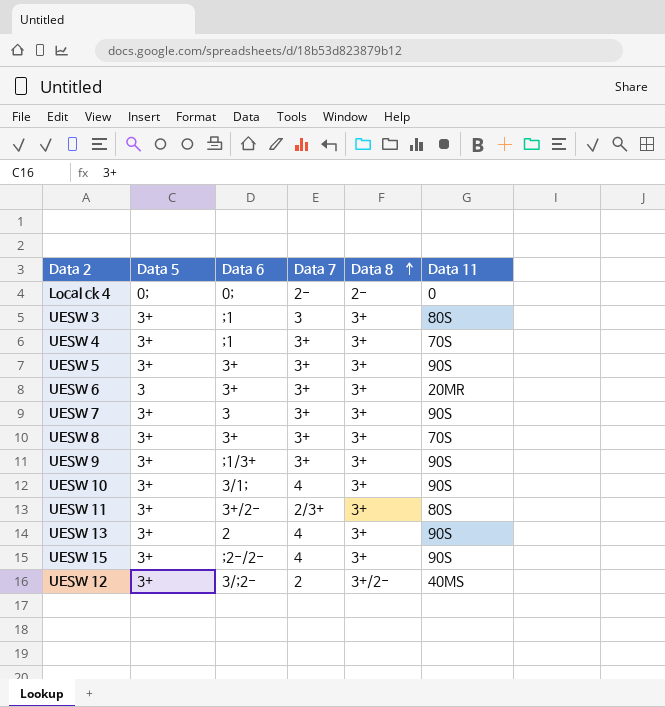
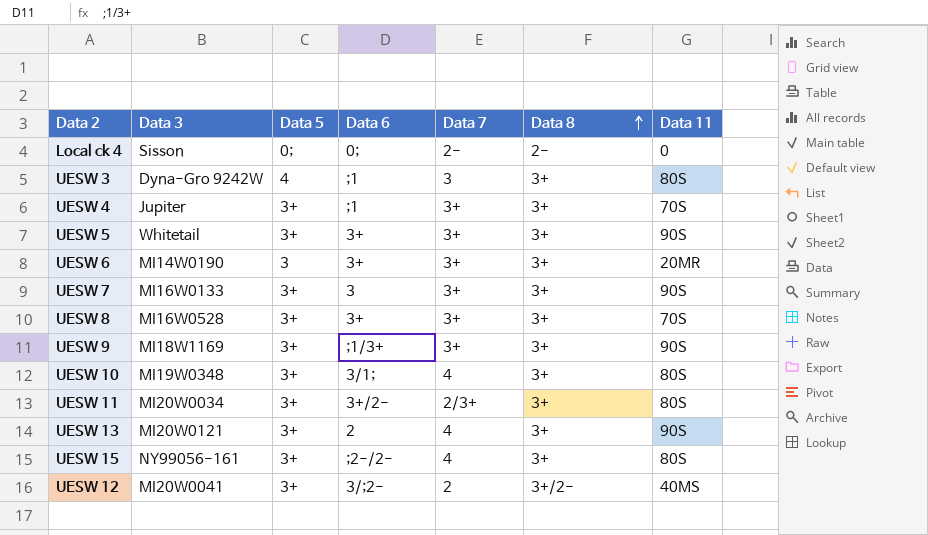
column Data 3 | position: none -> 2
UESW 3 | Data 5: 3+ -> 4
UESW 10 | Data 11: 90S -> 80S
UESW 15 | Data 11: 90S -> 80S

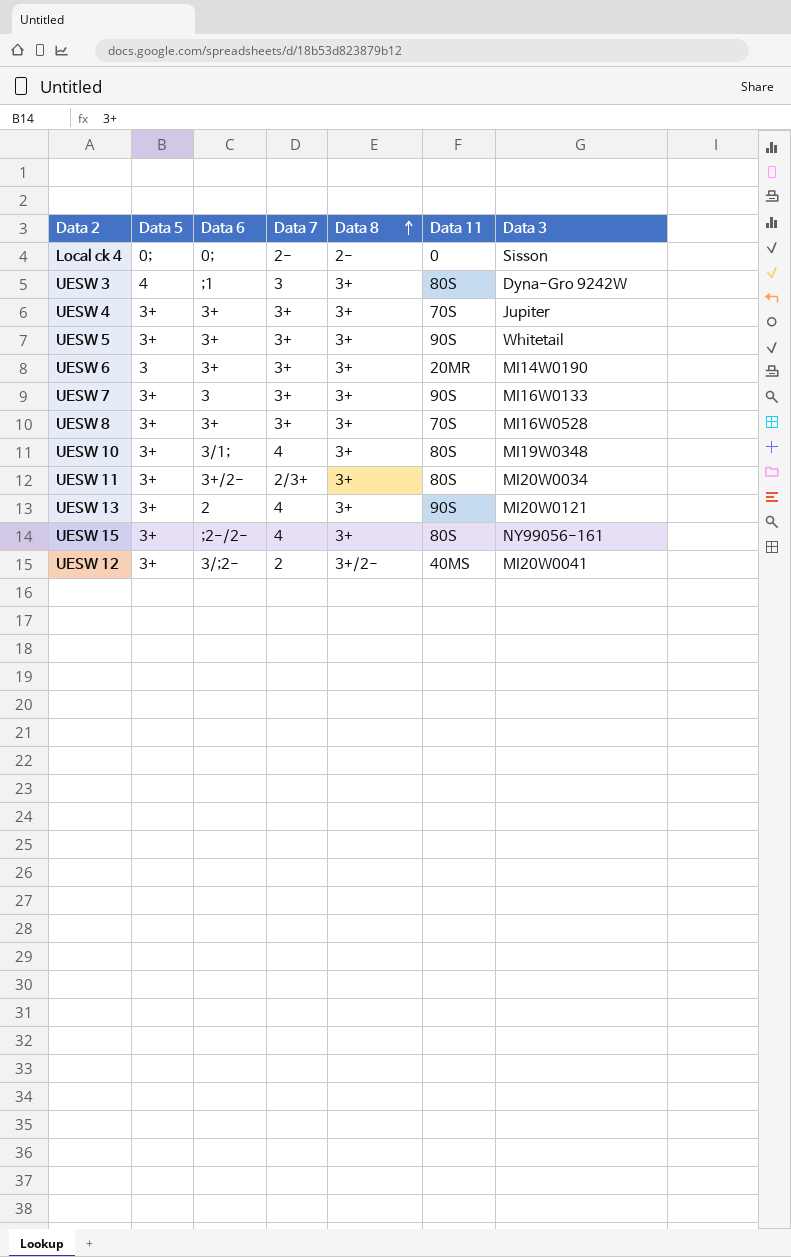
column Data 3 | position: 2 -> 7
row UESW 9: MI18W1169 | 3+ | ;1/3+ | 3+ | 3+ | 90S -> none
UESW 4 | Data 6: ;1 -> 3+

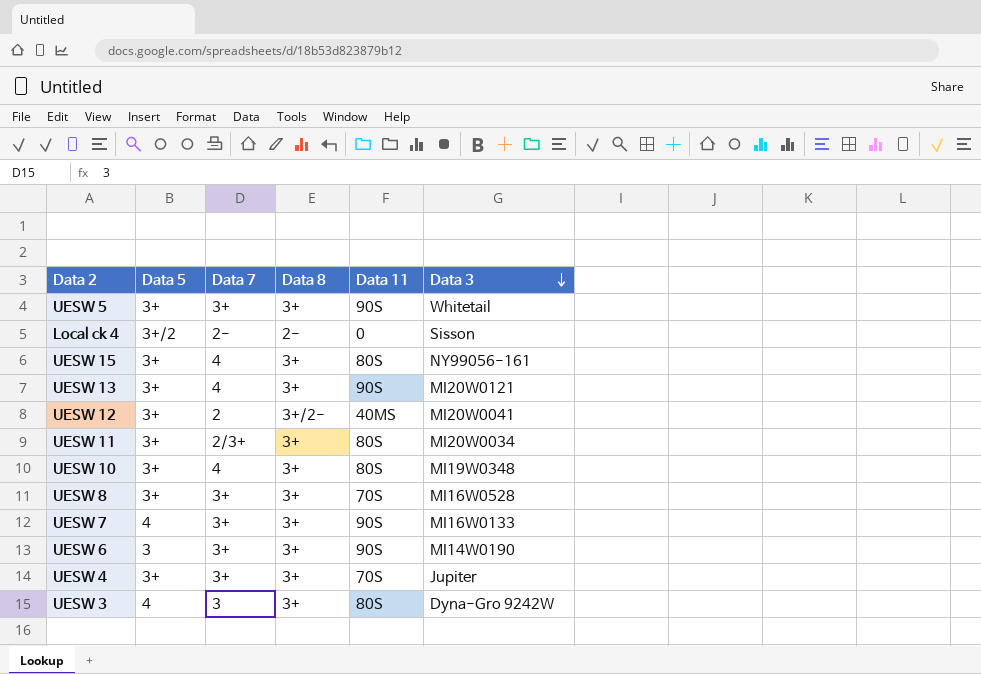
row order: Data 8 ascending -> Data 3 descending
column Data 6 | position: 3 -> none
Local ck 4 | Data 5: 0; -> 3+/2
UESW 7 | Data 5: 3+ -> 4
UESW 6 | Data 11: 20MR -> 90S

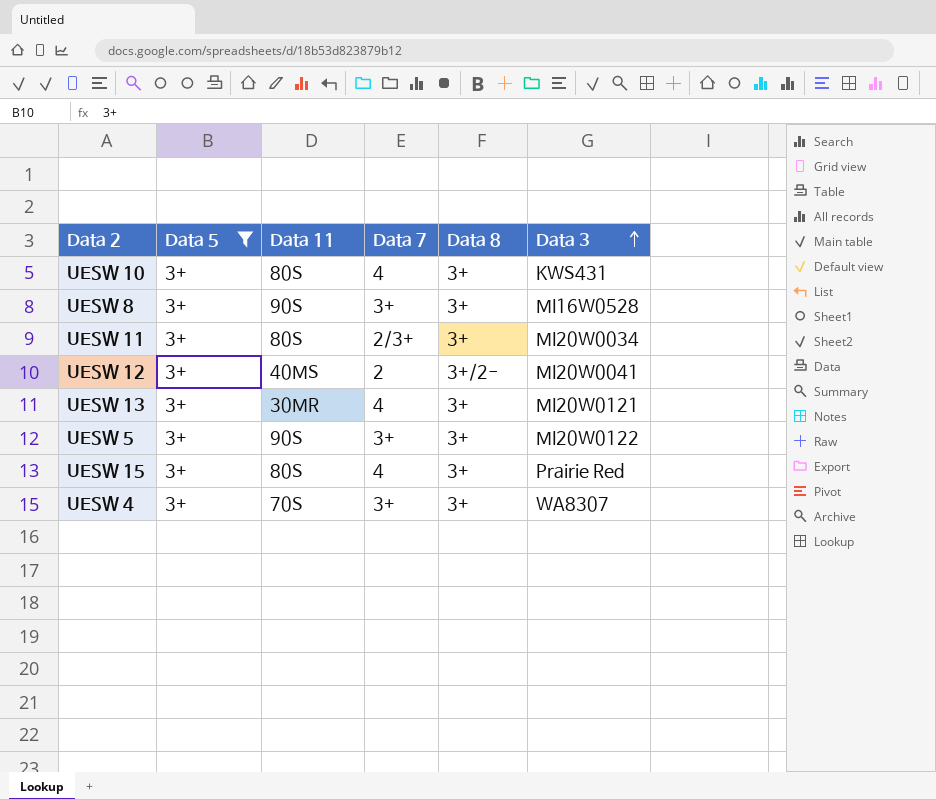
filter: none -> Data 5 = 3+
row order: Data 3 descending -> Data 3 ascending
column Data 11 | position: 5 -> 3
UESW 10 | Data 3: MI19W0348 -> KWS431
UESW 8 | Data 11: 70S -> 90S
UESW 13 | Data 11: 90S -> 30MR
UESW 5 | Data 3: Whitetail -> MI20W0122
UESW 15 | Data 3: NY99056-161 -> Prairie Red
UESW 4 | Data 3: Jupiter -> WA8307

